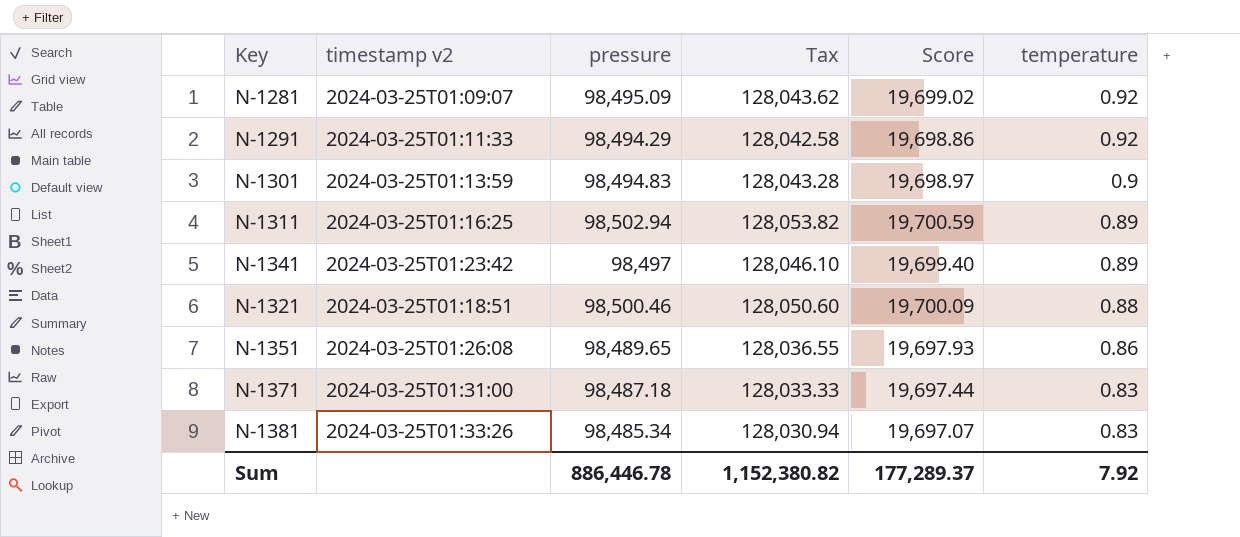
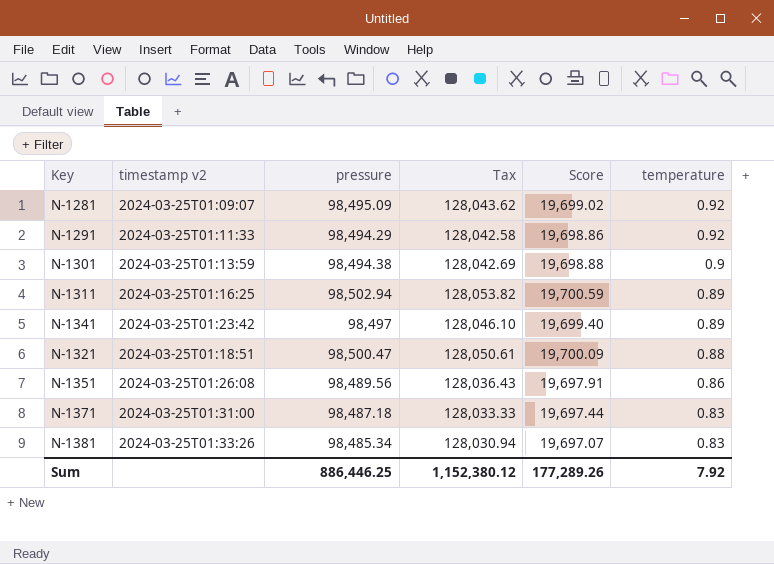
N-1301 | pressure: 98,494.83 -> 98,494.38
N-1301 | Tax: 128,043.28 -> 128,042.69
N-1301 | Score: 19,698.97 -> 19,698.88
N-1321 | pressure: 98,500.46 -> 98,500.47
N-1321 | Tax: 128,050.60 -> 128,050.61
N-1351 | pressure: 98,489.65 -> 98,489.56
N-1351 | Tax: 128,036.55 -> 128,036.43
N-1351 | Score: 19,697.93 -> 19,697.91
Sum | pressure: 886,446.78 -> 886,446.25
Sum | Tax: 1,152,380.82 -> 1,152,380.12
Sum | Score: 177,289.37 -> 177,289.26

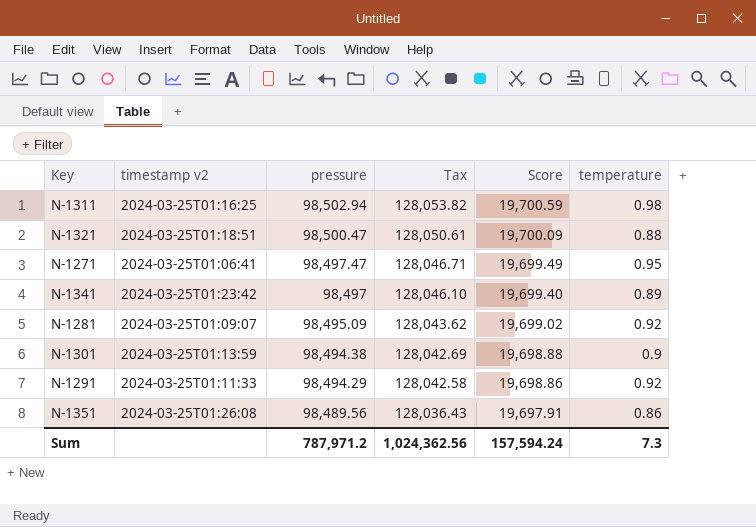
row order: temperature descending -> pressure descending
row N-1371: 2024-03-25T01:31:00 | 98,487.18 | 128,033.33 | 19,697.44 | 0.83 -> none
row N-1381: 2024-03-25T01:33:26 | 98,485.34 | 128,030.94 | 19,697.07 | 0.83 -> none
N-1311 | temperature: 0.89 -> 0.98
row N-1271: none -> 2024-03-25T01:06:41 | 98,497.47 | 128,046.71 | 19,699.49 | 0.95
Sum | pressure: 886,446.25 -> 787,971.2
Sum | Tax: 1,152,380.12 -> 1,024,362.56
Sum | Score: 177,289.26 -> 157,594.24
Sum | temperature: 7.92 -> 7.3

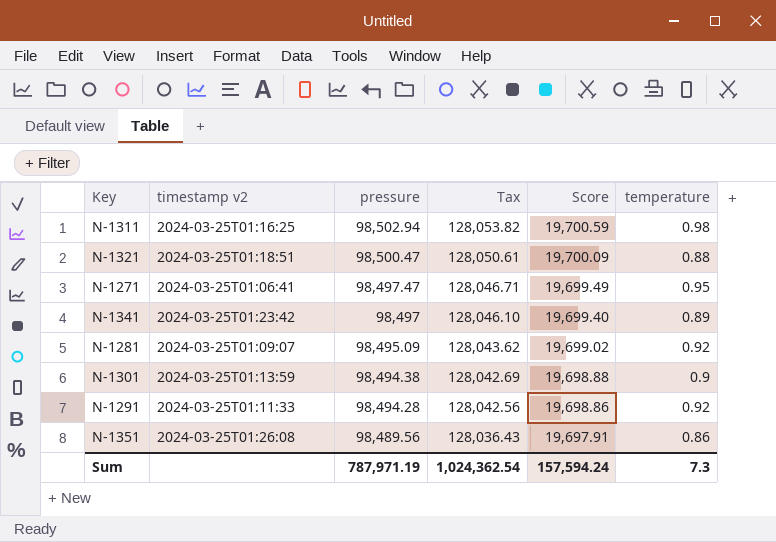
N-1291 | pressure: 98,494.29 -> 98,494.28
N-1291 | Tax: 128,042.58 -> 128,042.56
Sum | pressure: 787,971.2 -> 787,971.19
Sum | Tax: 1,024,362.56 -> 1,024,362.54

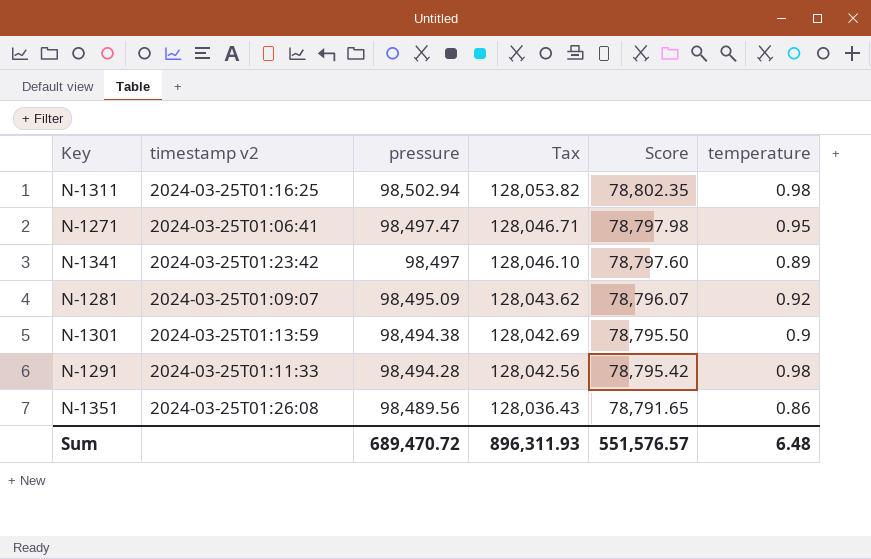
column Score | formula: [pressure] * 0.2 -> [pressure] * 0.8
row N-1321: 2024-03-25T01:18:51 | 98,500.47 | 128,050.61 | 19,700.09 | 0.88 -> none
N-1291 | temperature: 0.92 -> 0.98
Sum | pressure: 787,971.19 -> 689,470.72
Sum | Tax: 1,024,362.54 -> 896,311.93
Sum | Score: 157,594.24 -> 551,576.57
Sum | temperature: 7.3 -> 6.48

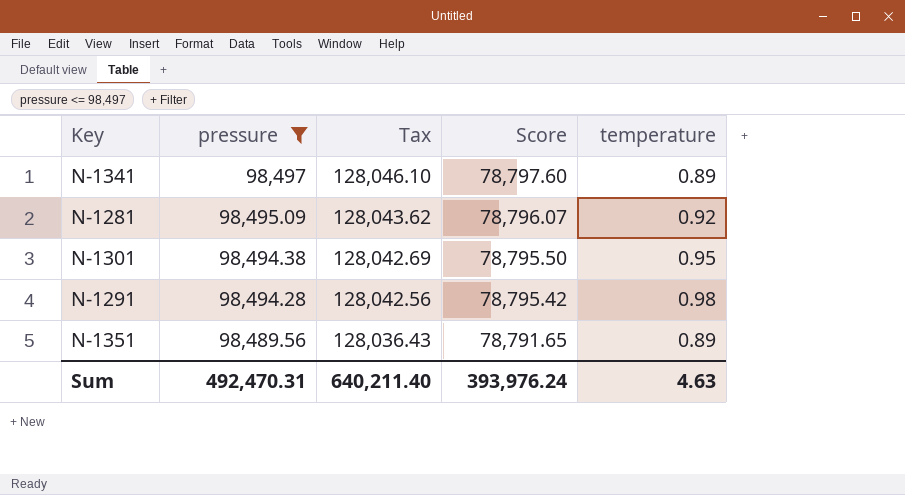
filter: none -> pressure <= 98,497
column timestamp v2 | position: 2 -> none
N-1301 | temperature: 0.9 -> 0.95
N-1351 | temperature: 0.86 -> 0.89
Sum | pressure: 689,470.72 -> 492,470.31
Sum | Tax: 896,311.93 -> 640,211.40
Sum | Score: 551,576.57 -> 393,976.24
Sum | temperature: 6.48 -> 4.63

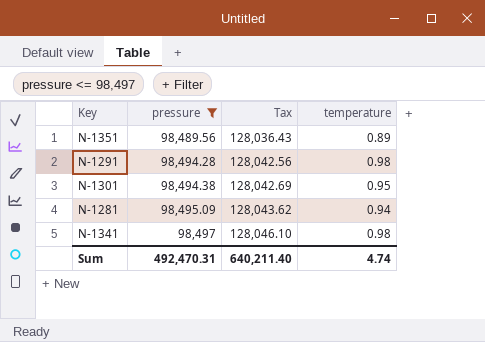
row order: pressure descending -> pressure ascending
column Score | formula: [pressure] * 0.8 -> none
N-1281 | temperature: 0.92 -> 0.94
N-1341 | temperature: 0.89 -> 0.98
Sum | temperature: 4.63 -> 4.74

